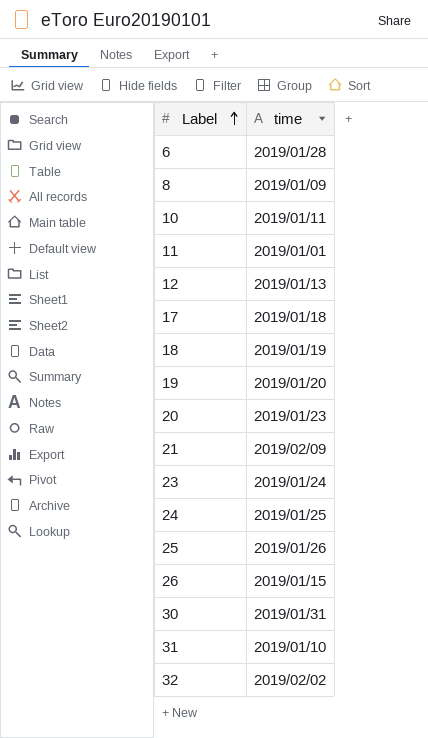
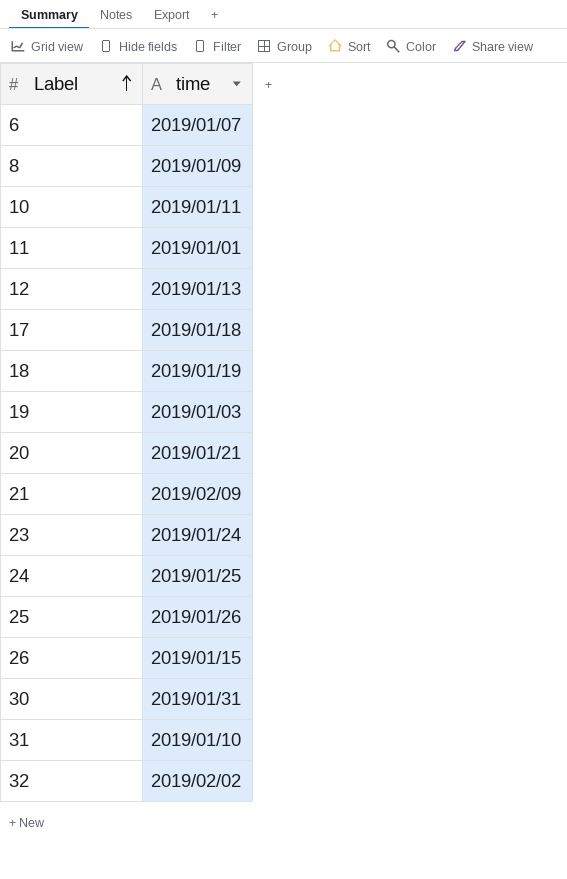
6 | time: 2019/01/28 -> 2019/01/07
19 | time: 2019/01/20 -> 2019/01/03
20 | time: 2019/01/23 -> 2019/01/21

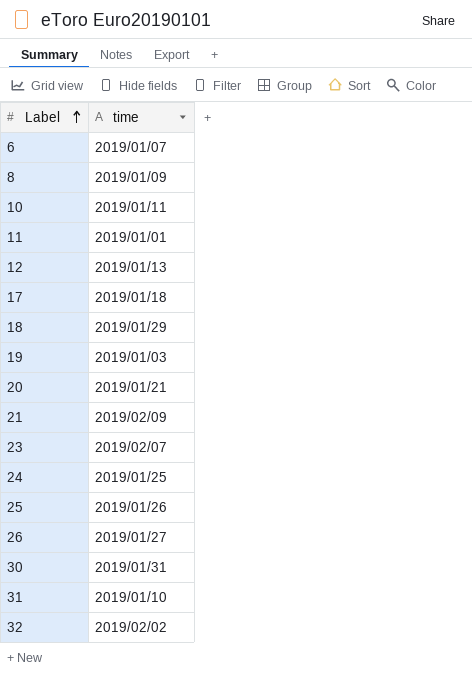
18 | time: 2019/01/19 -> 2019/01/29
23 | time: 2019/01/24 -> 2019/02/07
26 | time: 2019/01/15 -> 2019/01/27

